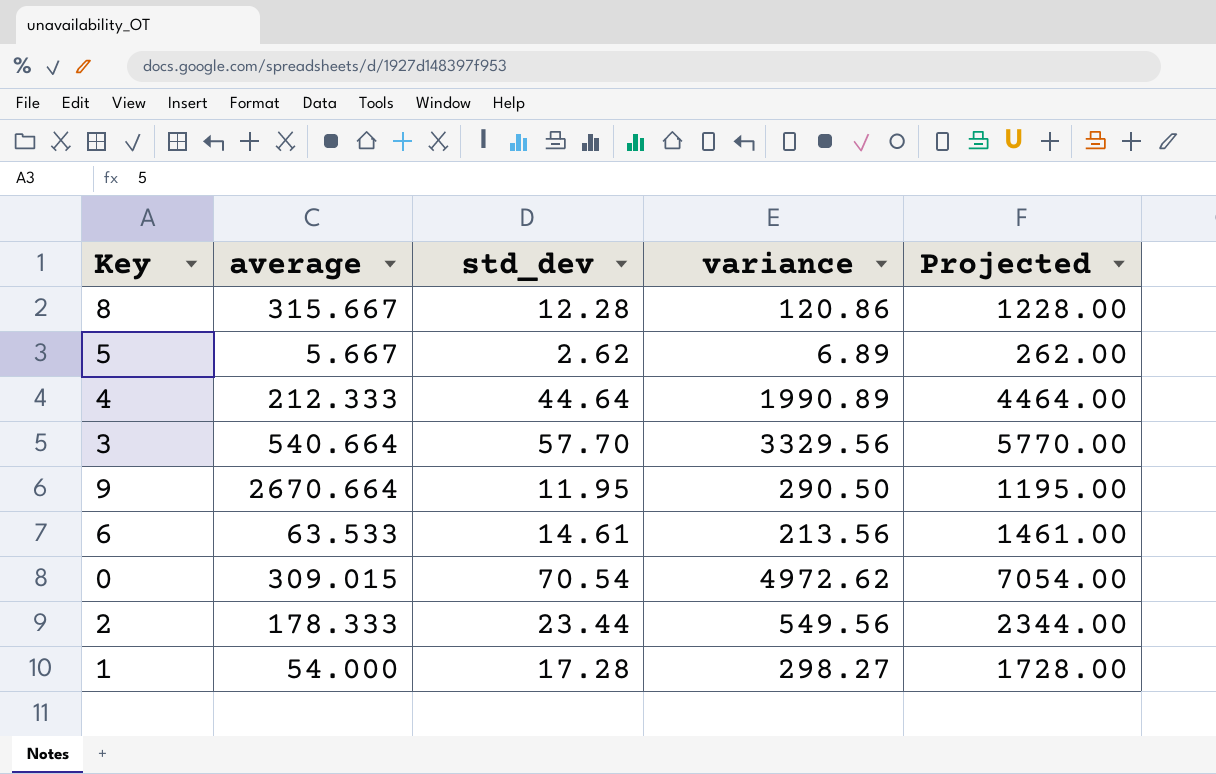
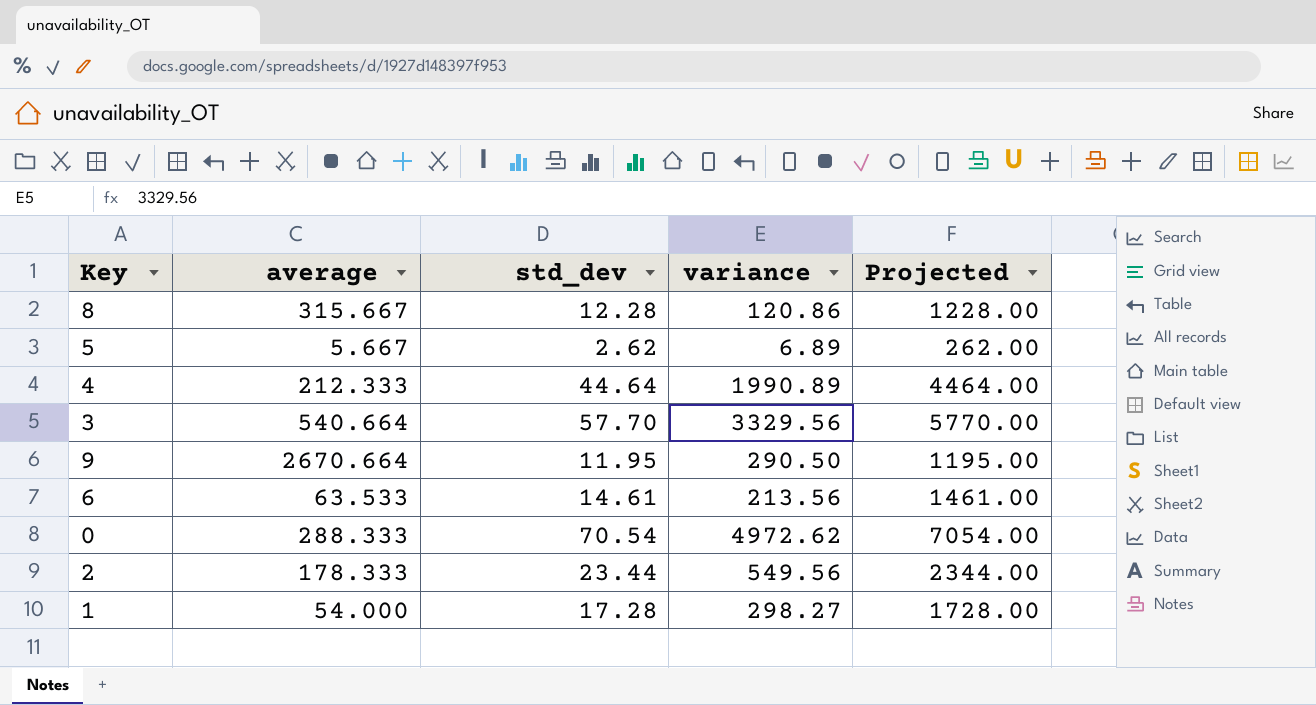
0 | average: 309.015 -> 288.333

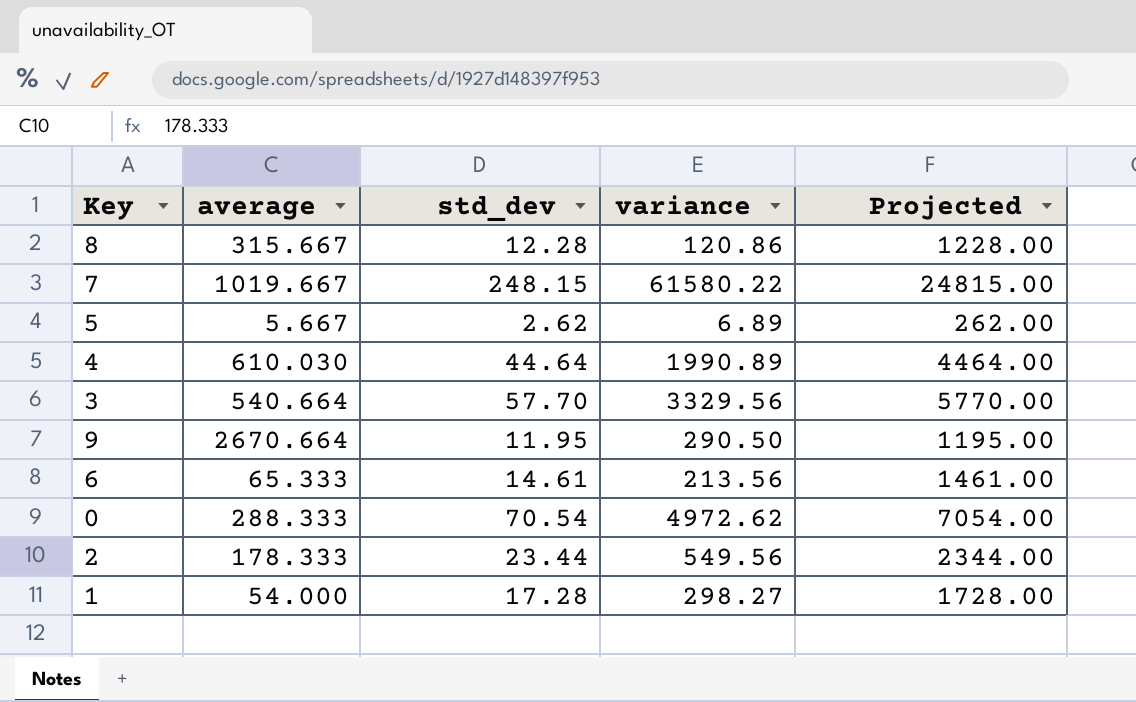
row 7: none -> 1019.667 | 248.15 | 61580.22 | 24815.00
4 | average: 212.333 -> 610.030
6 | average: 63.533 -> 65.333

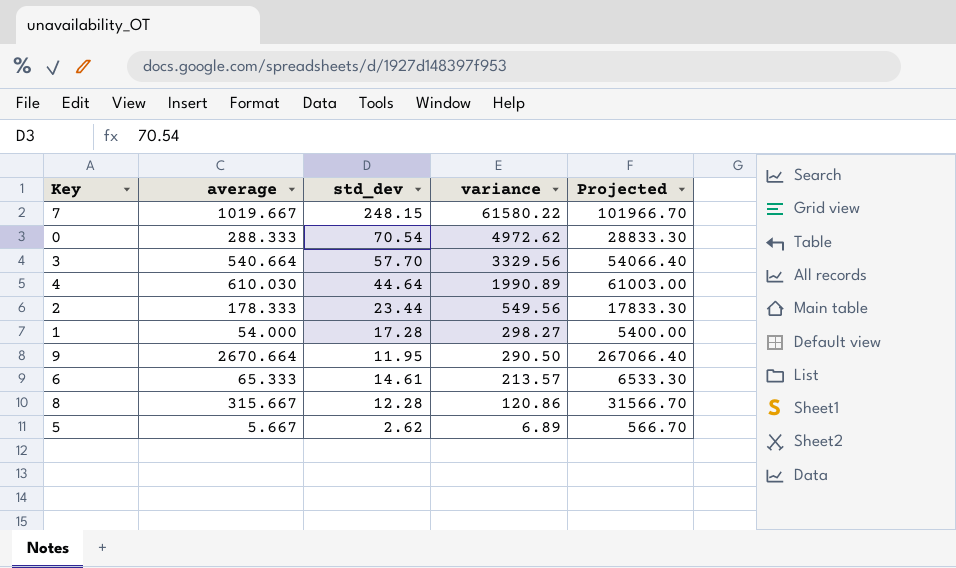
row order: none -> variance descending
column Projected | formula: [std_dev] * 100 -> [average] * 100
6 | variance: 213.56 -> 213.57

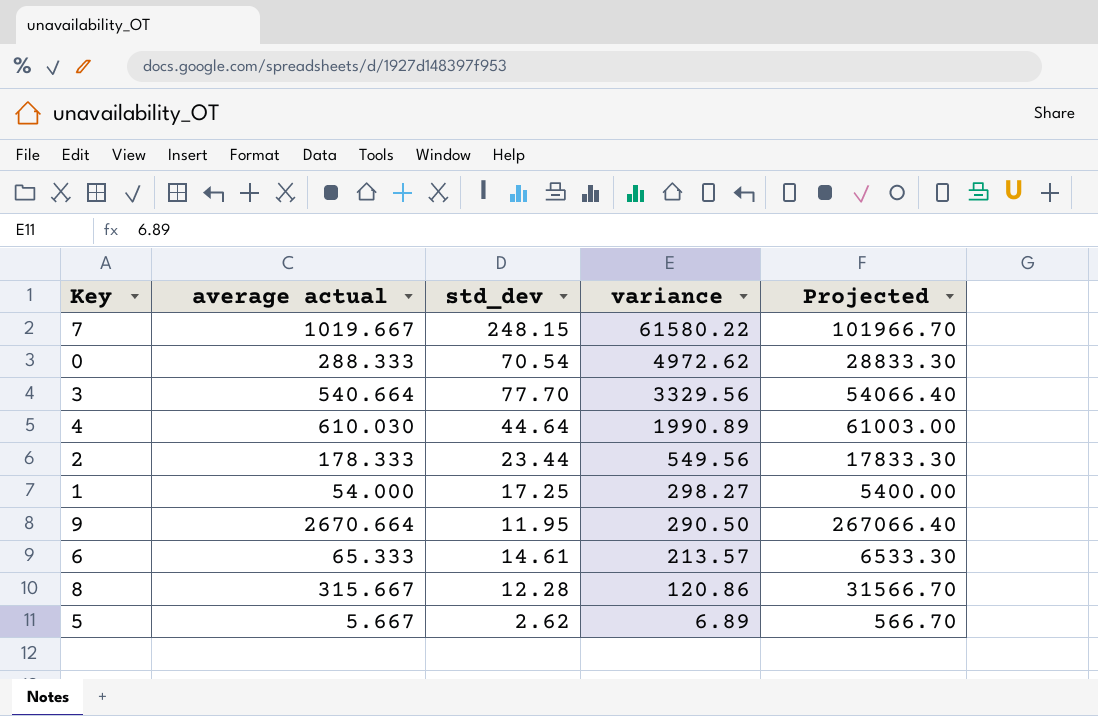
column name: average -> average actual
3 | std_dev: 57.70 -> 77.70
1 | std_dev: 17.28 -> 17.25

